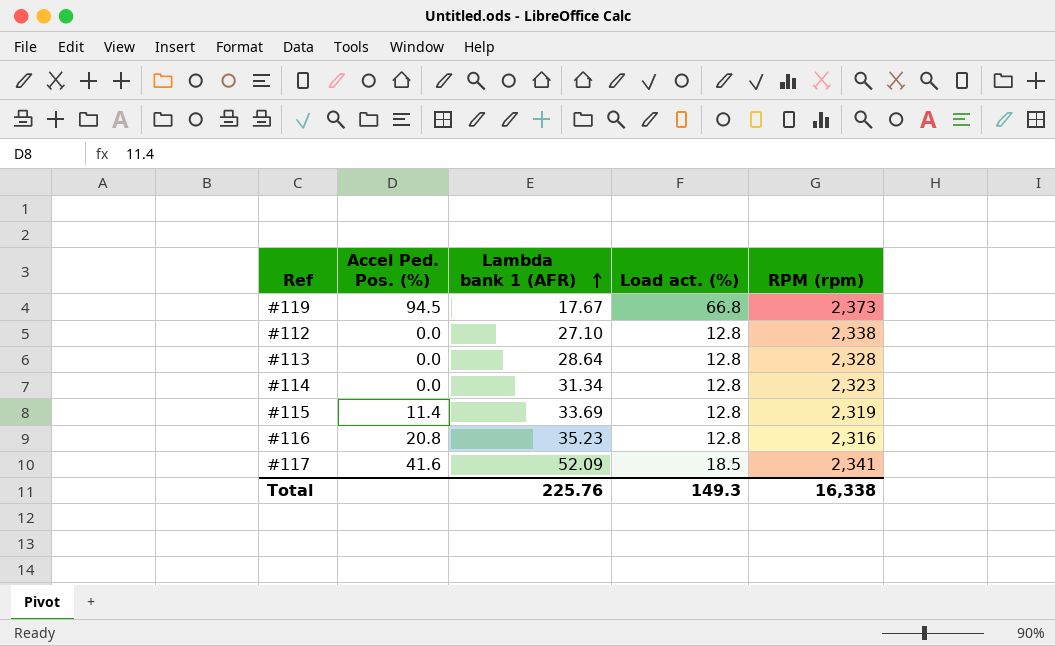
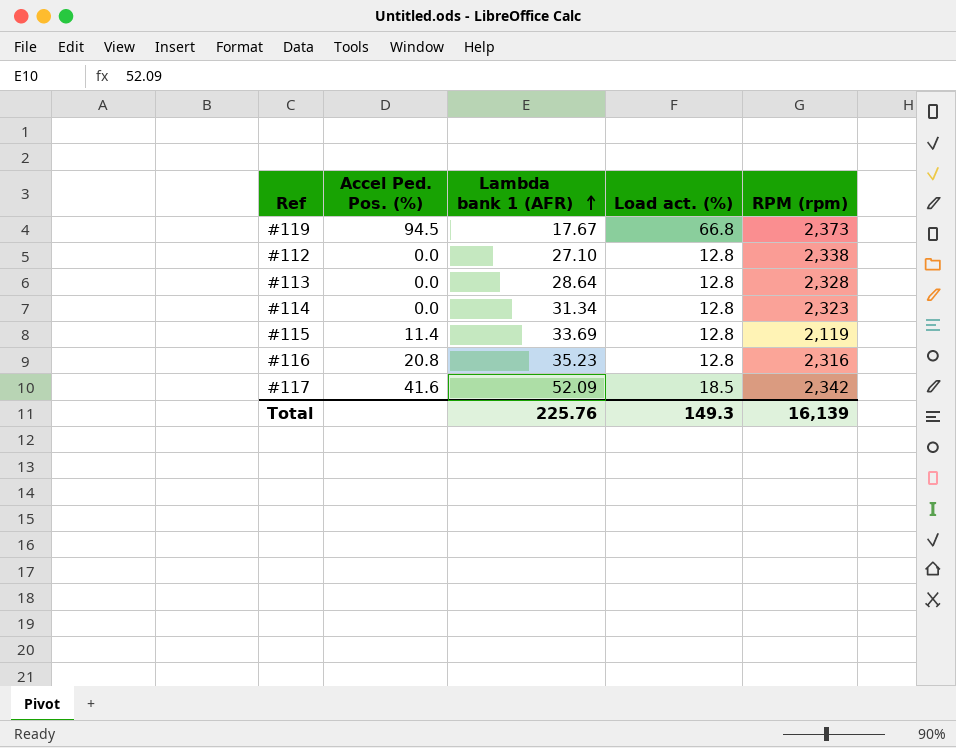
#115 | RPM (rpm): 2,319 -> 2,119
#117 | RPM (rpm): 2,341 -> 2,342
Total | RPM (rpm): 16,338 -> 16,139

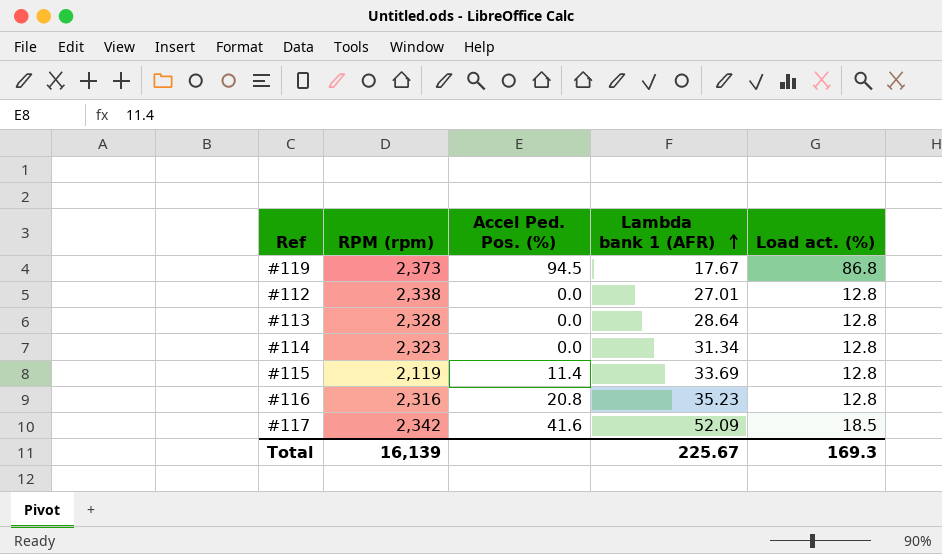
column RPM (rpm) | position: 5 -> 2
#119 | Load act. (%): 66.8 -> 86.8
#112 | Lambda bank 1 (AFR): 27.10 -> 27.01
Total | Lambda bank 1 (AFR): 225.76 -> 225.67
Total | Load act. (%): 149.3 -> 169.3

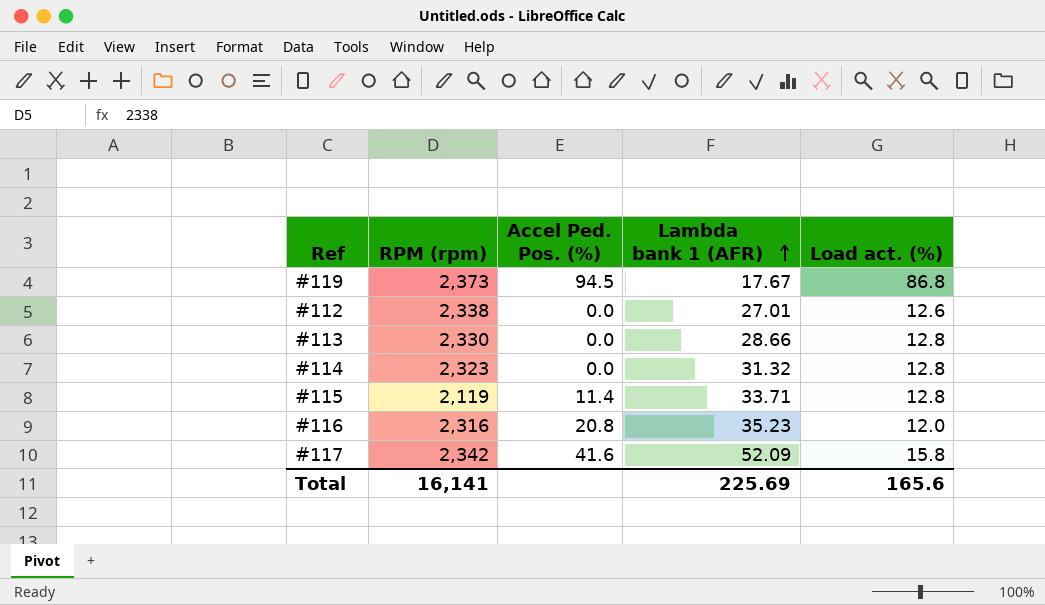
#112 | Load act. (%): 12.8 -> 12.6
#113 | RPM (rpm): 2,328 -> 2,330
#113 | Lambda bank 1 (AFR): 28.64 -> 28.66
#114 | Lambda bank 1 (AFR): 31.34 -> 31.32
#115 | Lambda bank 1 (AFR): 33.69 -> 33.71
#116 | Load act. (%): 12.8 -> 12.0
#117 | Load act. (%): 18.5 -> 15.8
Total | RPM (rpm): 16,139 -> 16,141
Total | Lambda bank 1 (AFR): 225.67 -> 225.69
Total | Load act. (%): 169.3 -> 165.6

